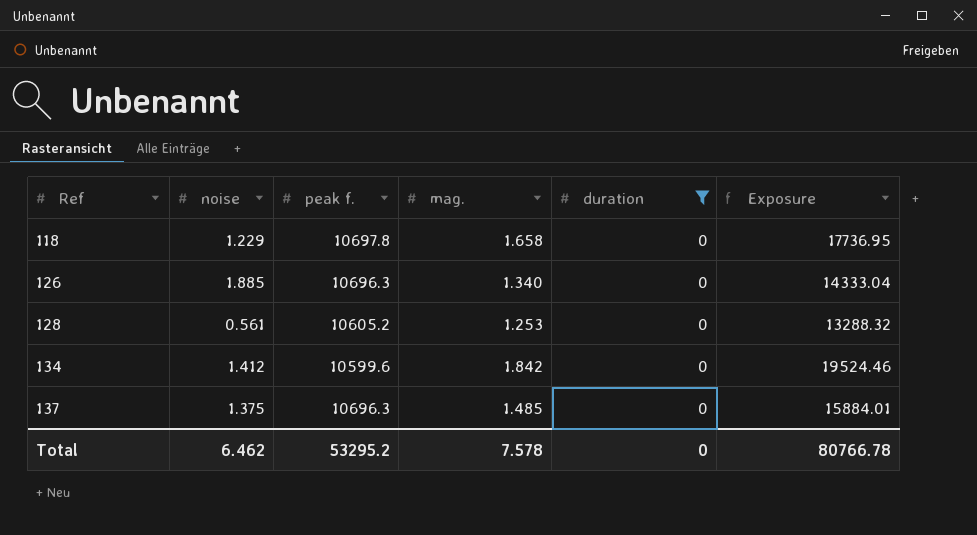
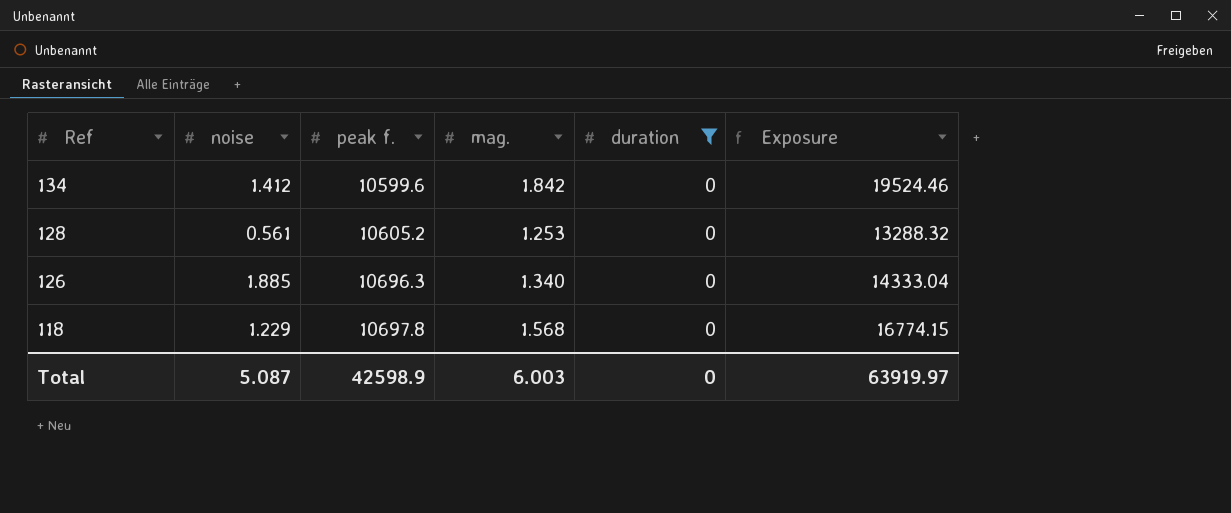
row order: Ref ascending -> Ref descending
row 137: 1.375 | 10696.3 | 1.485 | 0 | 15884.01 -> none
118 | mag.: 1.658 -> 1.568
118 | Exposure: 17736.95 -> 16774.15
Total | noise: 6.462 -> 5.087
Total | peak f.: 53295.2 -> 42598.9
Total | mag.: 7.578 -> 6.003
Total | Exposure: 80766.78 -> 63919.97

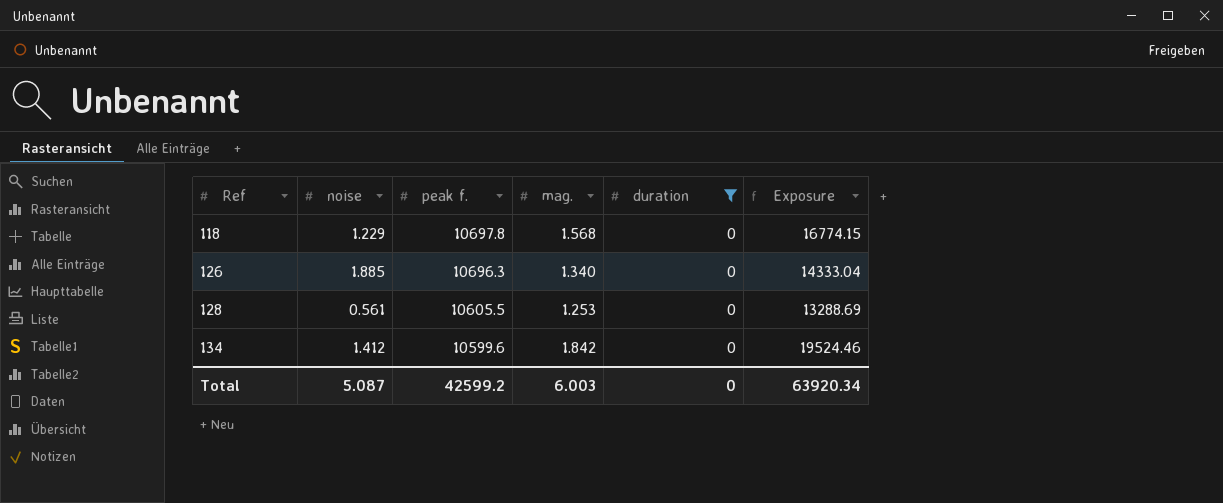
row order: Ref descending -> Ref ascending
128 | peak f.: 10605.2 -> 10605.5
128 | Exposure: 13288.32 -> 13288.69
Total | peak f.: 42598.9 -> 42599.2
Total | Exposure: 63919.97 -> 63920.34

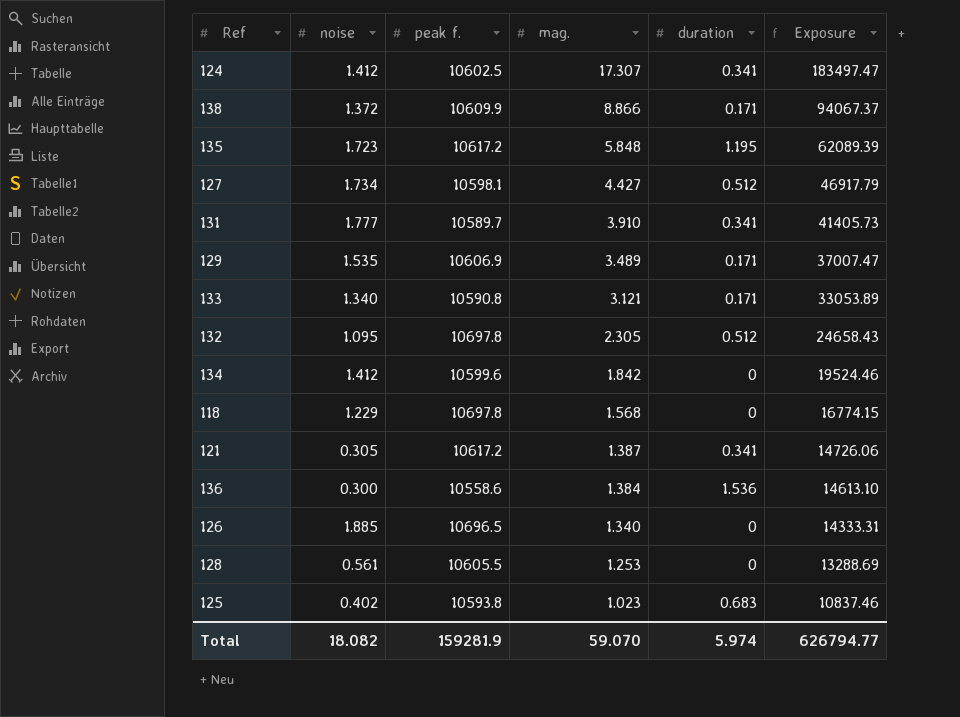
filter: duration = 0 -> none
row order: Ref ascending -> mag. descending
126 | peak f.: 10696.3 -> 10696.5
126 | Exposure: 14333.04 -> 14333.31
Total | noise: 5.087 -> 18.082
Total | peak f.: 42599.2 -> 159281.9
Total | mag.: 6.003 -> 59.070
Total | duration: 0 -> 5.974
Total | Exposure: 63920.34 -> 626794.77

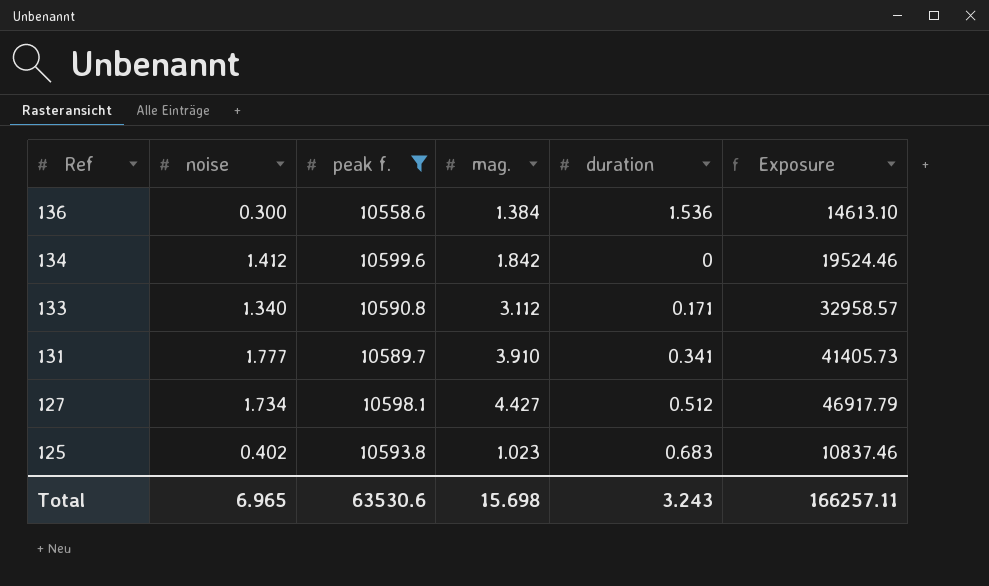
filter: none -> peak f. <= 10599.6
row order: mag. descending -> Ref descending
133 | mag.: 3.121 -> 3.112
133 | Exposure: 33053.89 -> 32958.57
Total | noise: 18.082 -> 6.965
Total | peak f.: 159281.9 -> 63530.6
Total | mag.: 59.070 -> 15.698
Total | duration: 5.974 -> 3.243
Total | Exposure: 626794.77 -> 166257.11

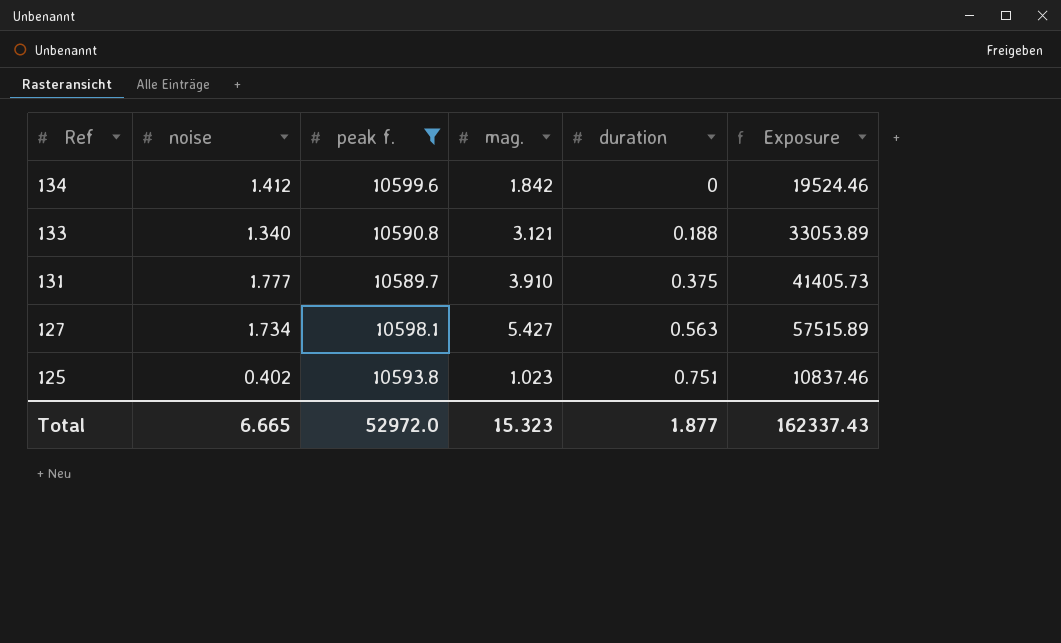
row 136: 0.300 | 10558.6 | 1.384 | 1.536 | 14613.10 -> none
133 | mag.: 3.112 -> 3.121
133 | duration: 0.171 -> 0.188
133 | Exposure: 32958.57 -> 33053.89
131 | duration: 0.341 -> 0.375
127 | mag.: 4.427 -> 5.427
127 | duration: 0.512 -> 0.563
127 | Exposure: 46917.79 -> 57515.89
125 | duration: 0.683 -> 0.751
Total | noise: 6.965 -> 6.665
Total | peak f.: 63530.6 -> 52972.0
Total | mag.: 15.698 -> 15.323
Total | duration: 3.243 -> 1.877
Total | Exposure: 166257.11 -> 162337.43

